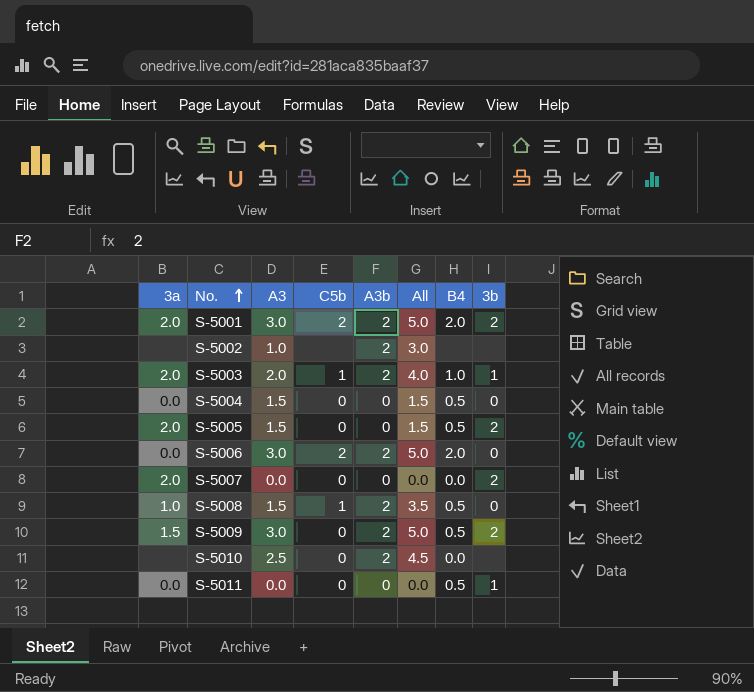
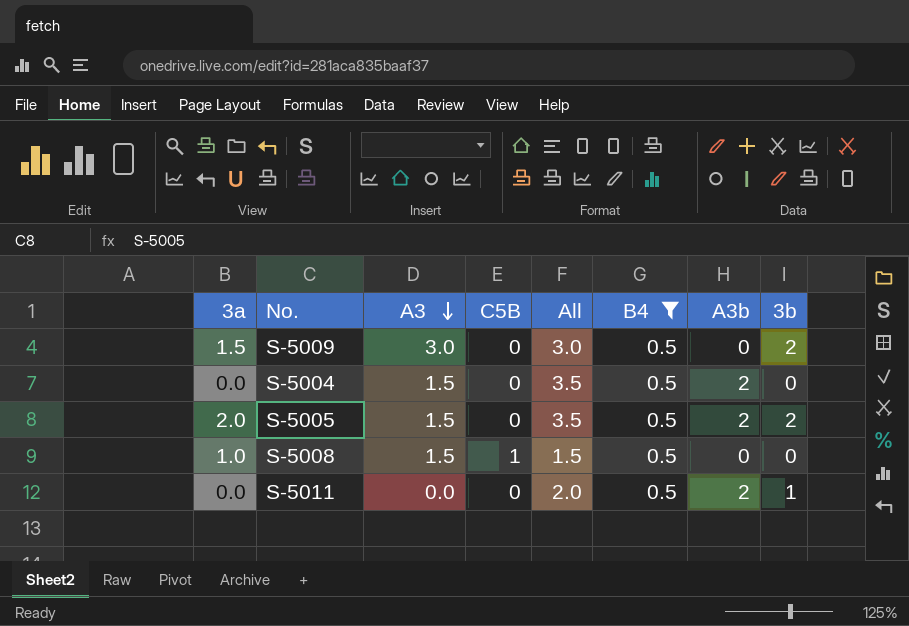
filter: none -> B4 = 0.5
row order: No. ascending -> A3 descending
column name: C5b -> C5B
column A3b | position: 5 -> 7
S-5009 | All: 5.0 -> 3.0
S-5009 | A3b: 2 -> 0
S-5004 | All: 1.5 -> 3.5
S-5004 | A3b: 0 -> 2
S-5005 | All: 1.5 -> 3.5
S-5005 | A3b: 0 -> 2
S-5008 | All: 3.5 -> 1.5
S-5008 | A3b: 2 -> 0
S-5011 | All: 0.0 -> 2.0
S-5011 | A3b: 0 -> 2

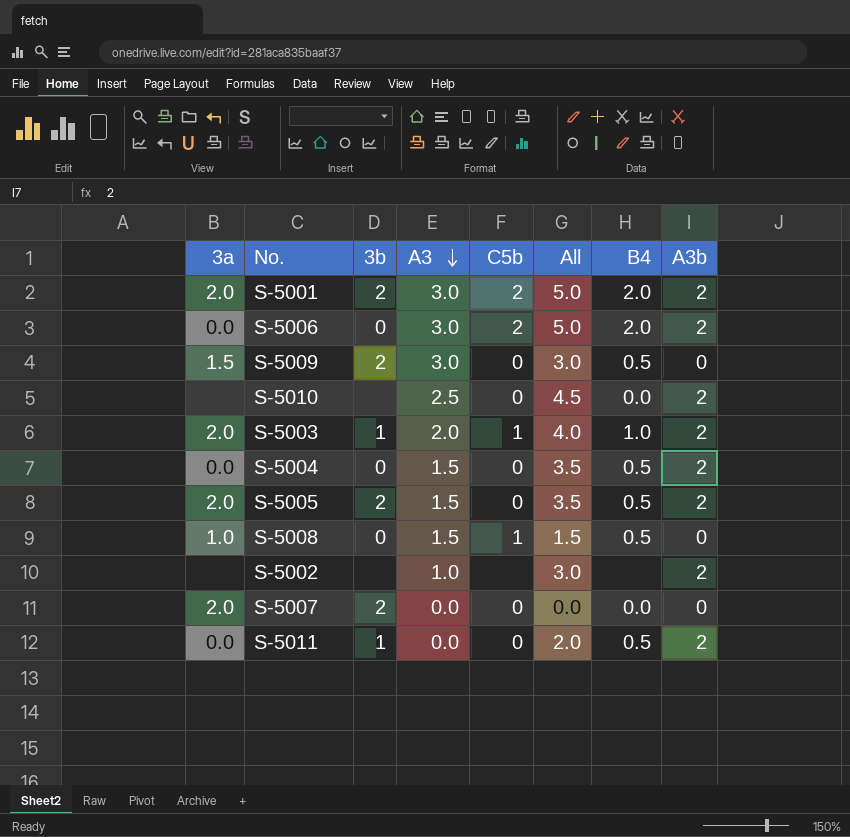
filter: B4 = 0.5 -> none
column 3b | position: 8 -> 3
column name: C5B -> C5b

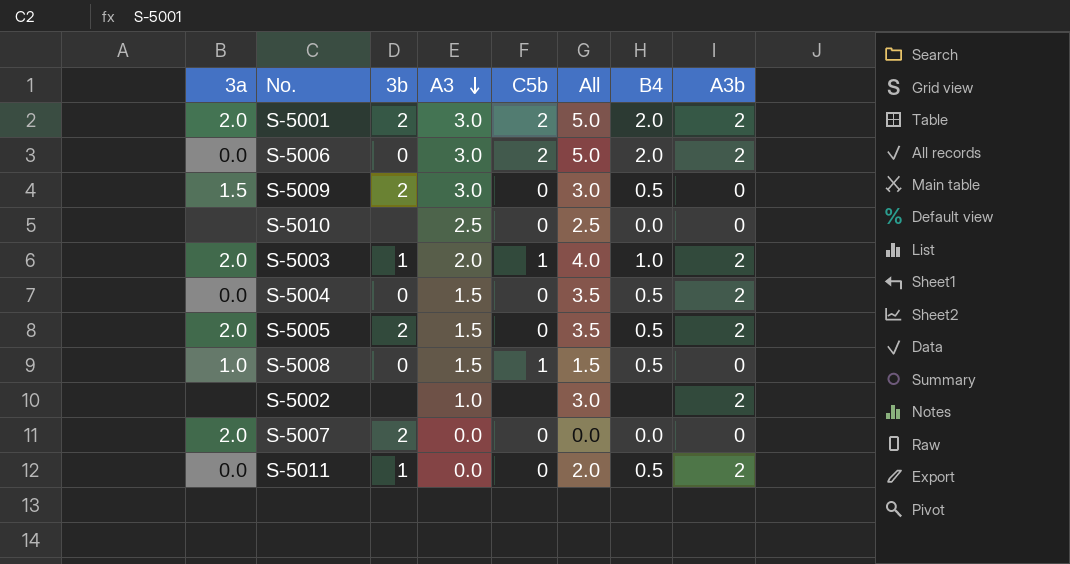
S-5010 | All: 4.5 -> 2.5
S-5010 | A3b: 2 -> 0

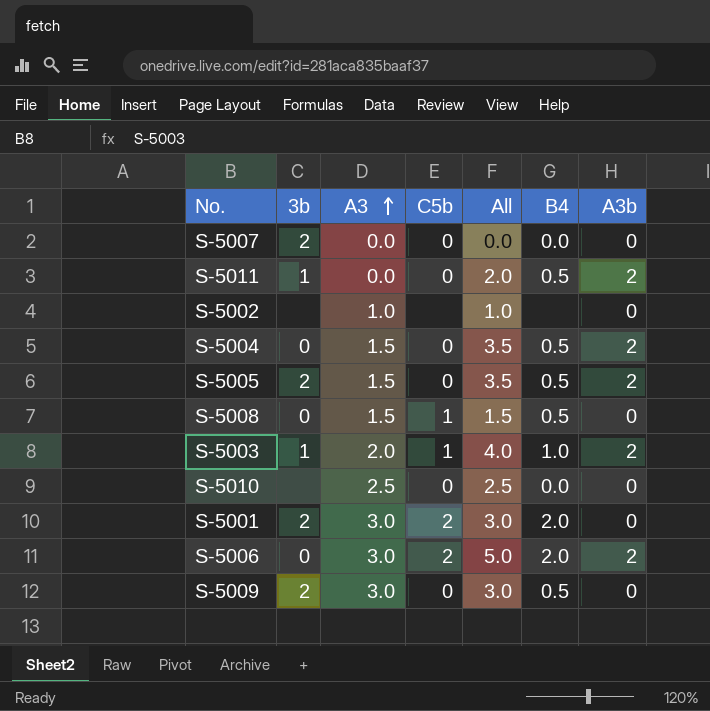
row order: A3 descending -> A3 ascending
column 3a | position: 1 -> none
S-5002 | All: 3.0 -> 1.0
S-5002 | A3b: 2 -> 0
S-5001 | All: 5.0 -> 3.0
S-5001 | A3b: 2 -> 0

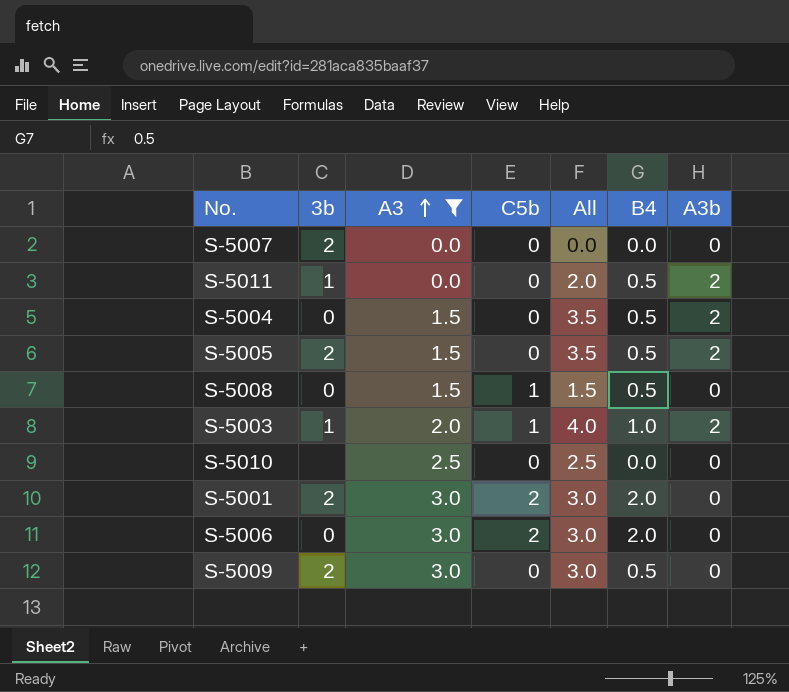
filter: none -> A3 != 1.0
S-5006 | All: 5.0 -> 3.0
S-5006 | A3b: 2 -> 0

